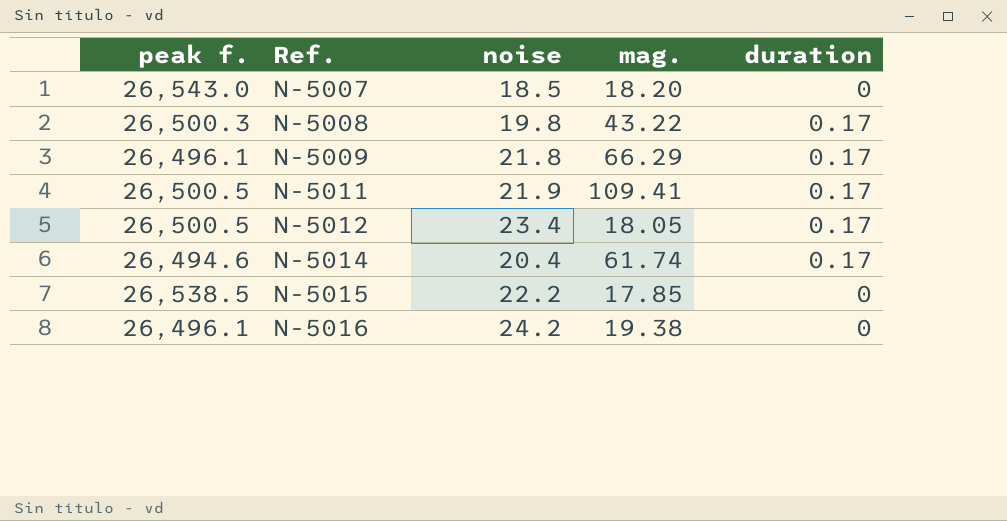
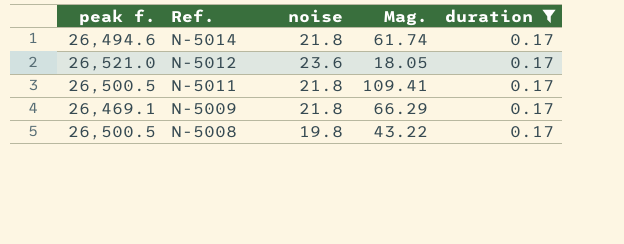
filter: none -> duration = 0.17
row order: Ref. ascending -> Ref. descending
column name: mag. -> Mag.
N-5014 | noise: 20.4 -> 21.8
N-5012 | peak f.: 26,500.5 -> 26,521.0
N-5012 | noise: 23.4 -> 23.6
N-5011 | noise: 21.9 -> 21.8
N-5009 | peak f.: 26,496.1 -> 26,469.1
N-5008 | peak f.: 26,500.3 -> 26,500.5

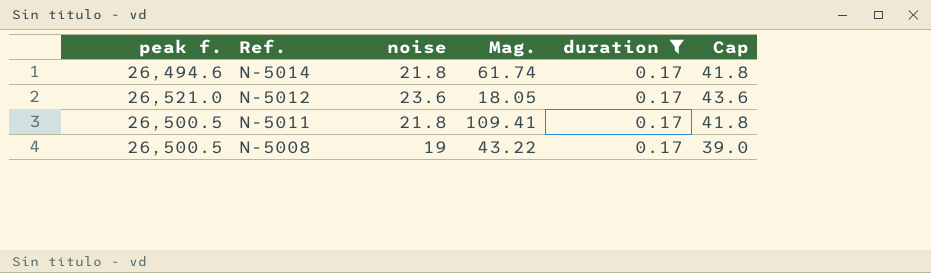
column Cap | formula: none -> [noise] + 20
row N-5009: 26,469.1 | 21.8 | 66.29 | 0.17 -> none
N-5008 | noise: 19.8 -> 19

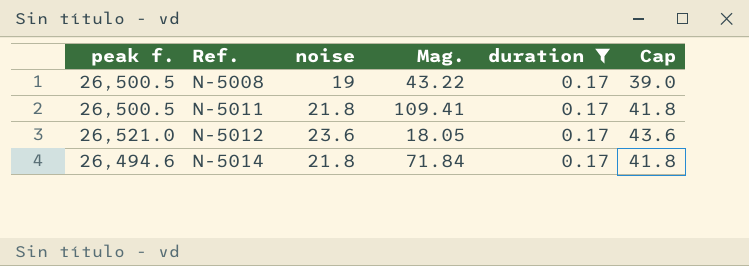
row order: Ref. descending -> Ref. ascending
N-5014 | Mag.: 61.74 -> 71.84

